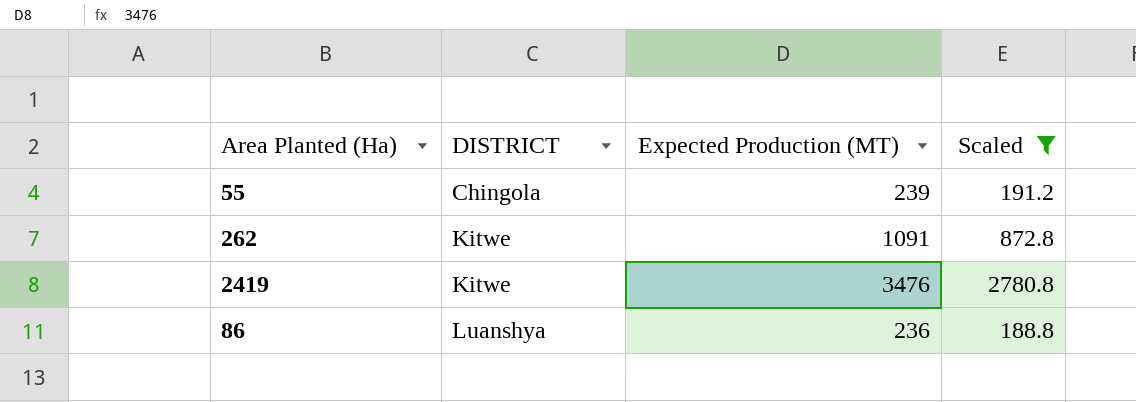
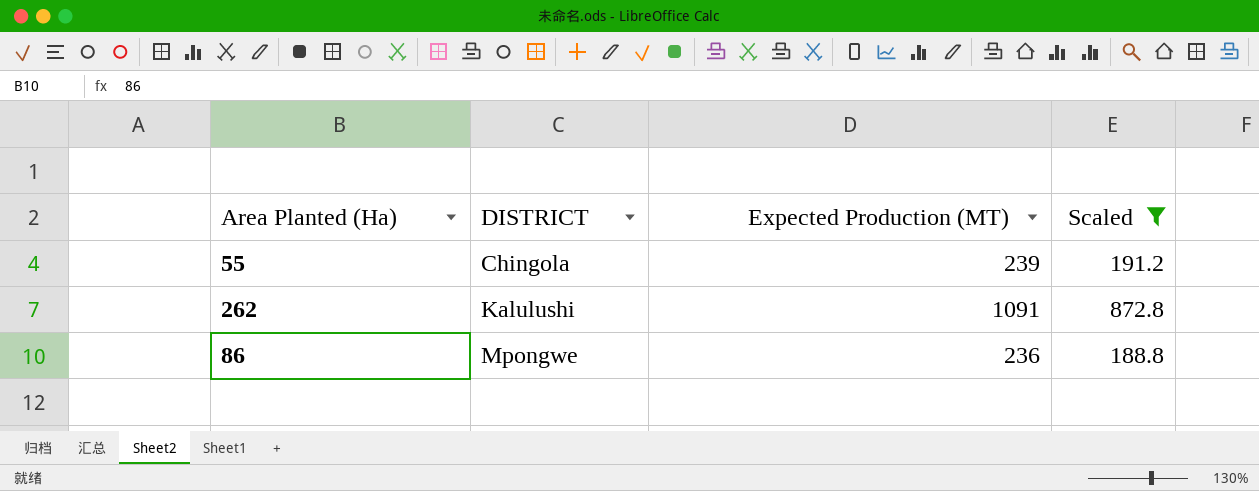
row 2419: Kitwe | 3476 | 2780.8 -> none
262 | DISTRICT: Kitwe -> Kalulushi
86 | DISTRICT: Luanshya -> Mpongwe

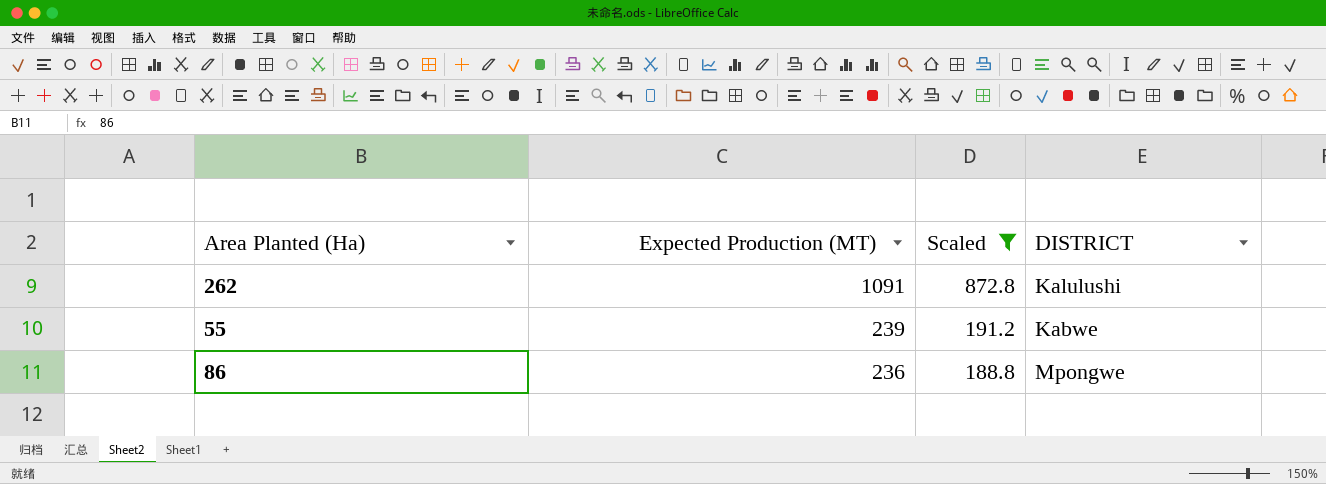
row order: DISTRICT ascending -> Expected Production (MT) descending
column DISTRICT | position: 2 -> 4
55 | DISTRICT: Chingola -> Kabwe

